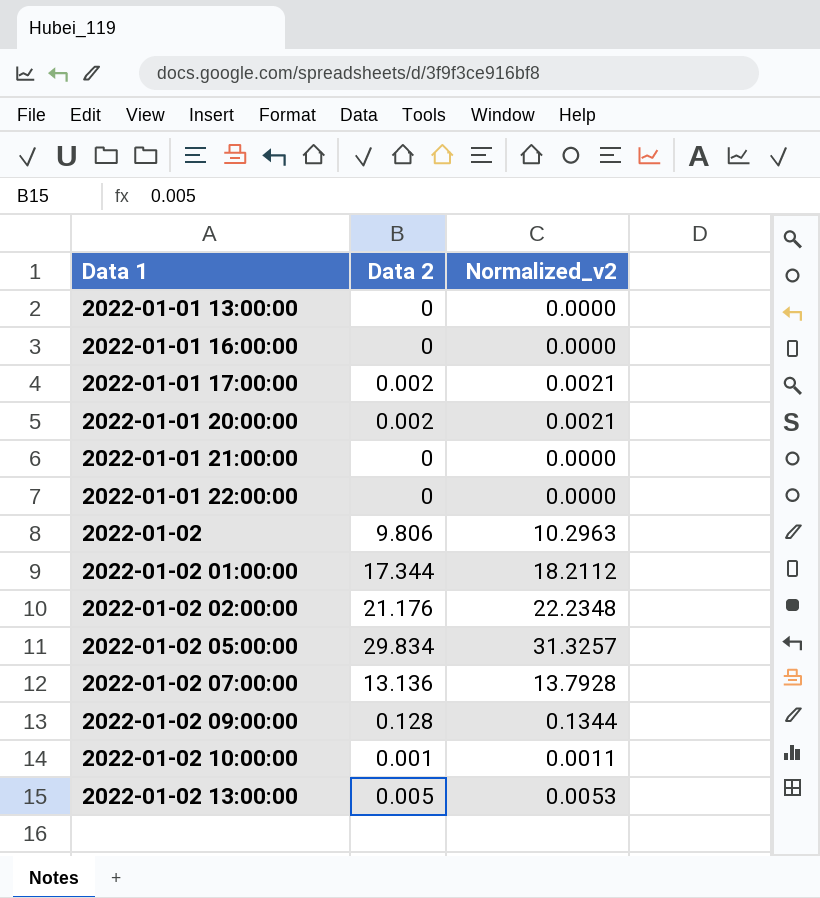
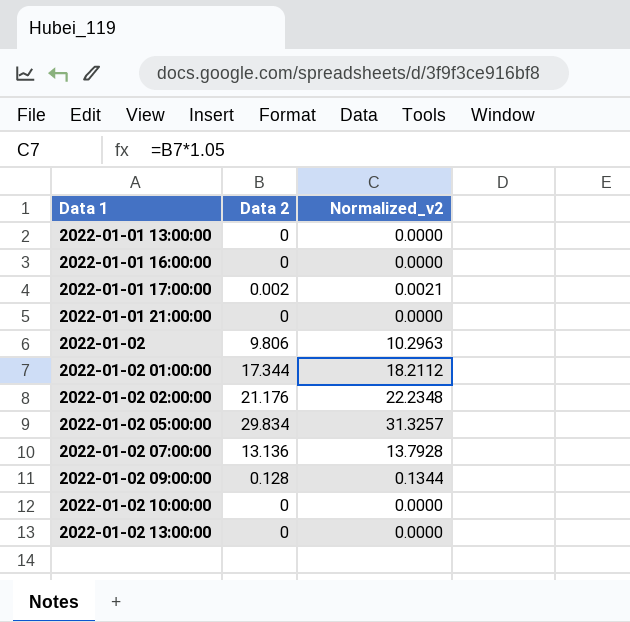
row 2022-01-01 20:00:00: 0.002 | 0.0021 -> none
row 2022-01-01 22:00:00: 0 | 0.0000 -> none
2022-01-02 10:00:00 | Data 2: 0.001 -> 0
2022-01-02 10:00:00 | Normalized_v2: 0.0011 -> 0.0000
2022-01-02 13:00:00 | Data 2: 0.005 -> 0
2022-01-02 13:00:00 | Normalized_v2: 0.0053 -> 0.0000

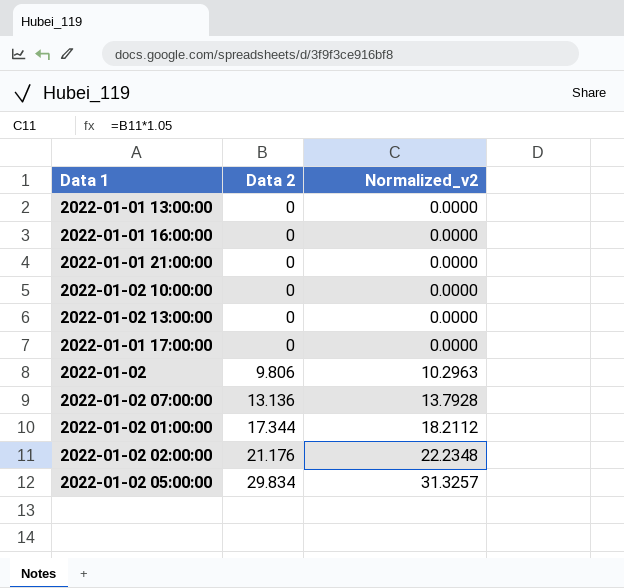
row order: Data 1 ascending -> Data 2 ascending
row 2022-01-02 09:00:00: 0.128 | 0.1344 -> none
2022-01-01 17:00:00 | Data 2: 0.002 -> 0
2022-01-01 17:00:00 | Normalized_v2: 0.0021 -> 0.0000

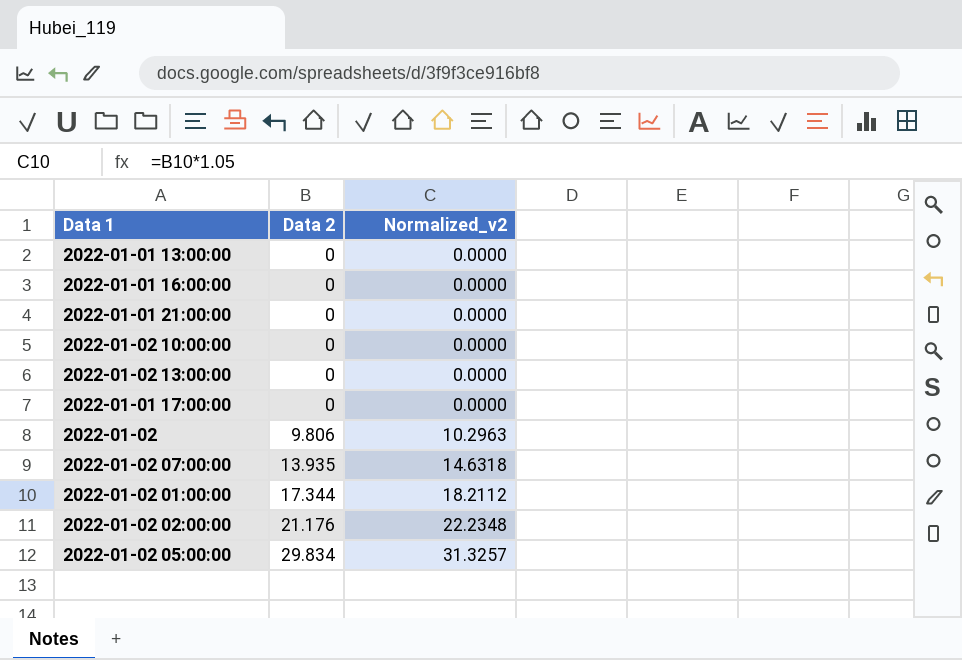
2022-01-02 07:00:00 | Data 2: 13.136 -> 13.935
2022-01-02 07:00:00 | Normalized_v2: 13.7928 -> 14.6318

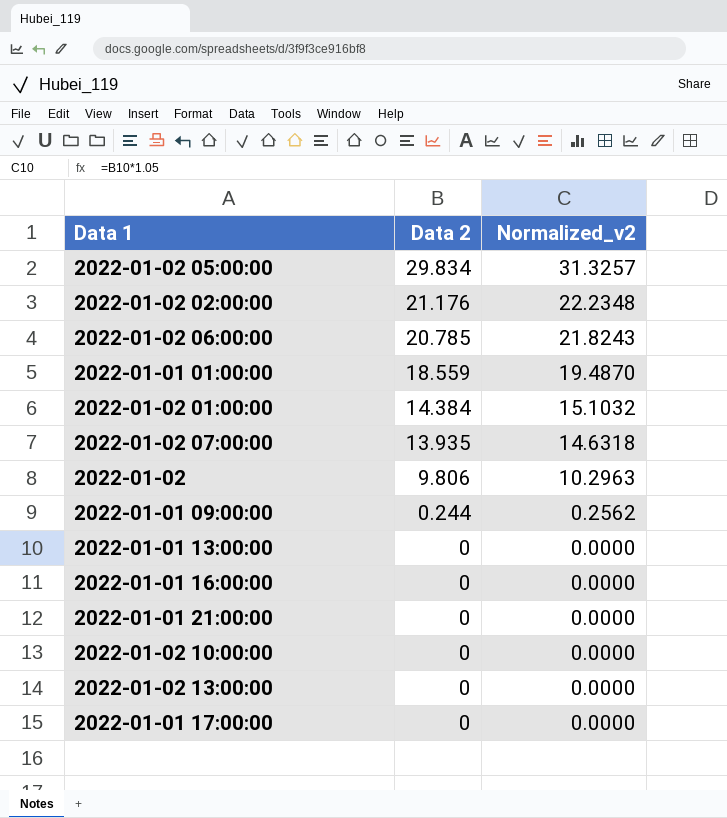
row order: Data 2 ascending -> Data 2 descending
row 2022-01-02 06:00:00: none -> 20.785 | 21.8243
row 2022-01-01 01:00:00: none -> 18.559 | 19.4870
2022-01-02 01:00:00 | Data 2: 17.344 -> 14.384
2022-01-02 01:00:00 | Normalized_v2: 18.2112 -> 15.1032
row 2022-01-01 09:00:00: none -> 0.244 | 0.2562

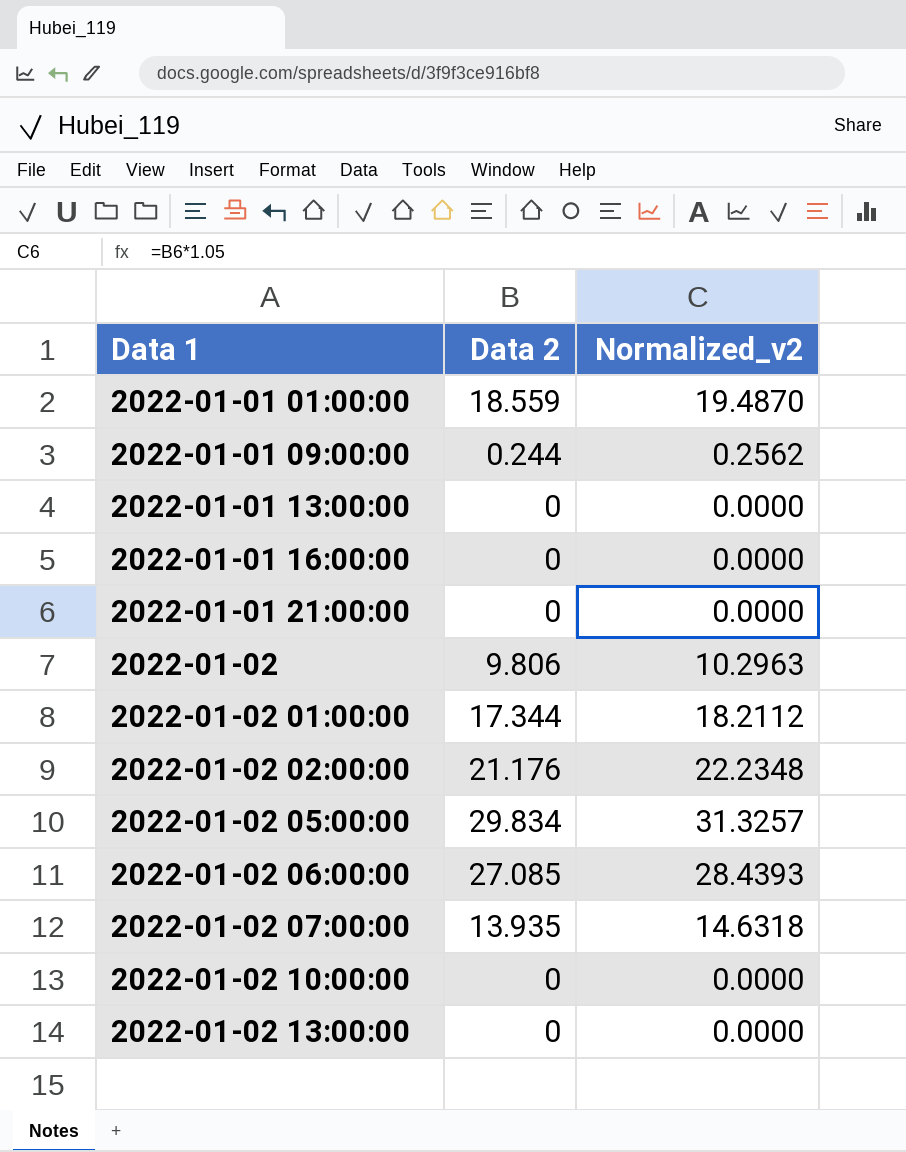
row order: Data 2 descending -> Data 1 ascending
row 2022-01-01 17:00:00: 0 | 0.0000 -> none
2022-01-02 01:00:00 | Data 2: 14.384 -> 17.344
2022-01-02 01:00:00 | Normalized_v2: 15.1032 -> 18.2112
2022-01-02 06:00:00 | Data 2: 20.785 -> 27.085
2022-01-02 06:00:00 | Normalized_v2: 21.8243 -> 28.4393

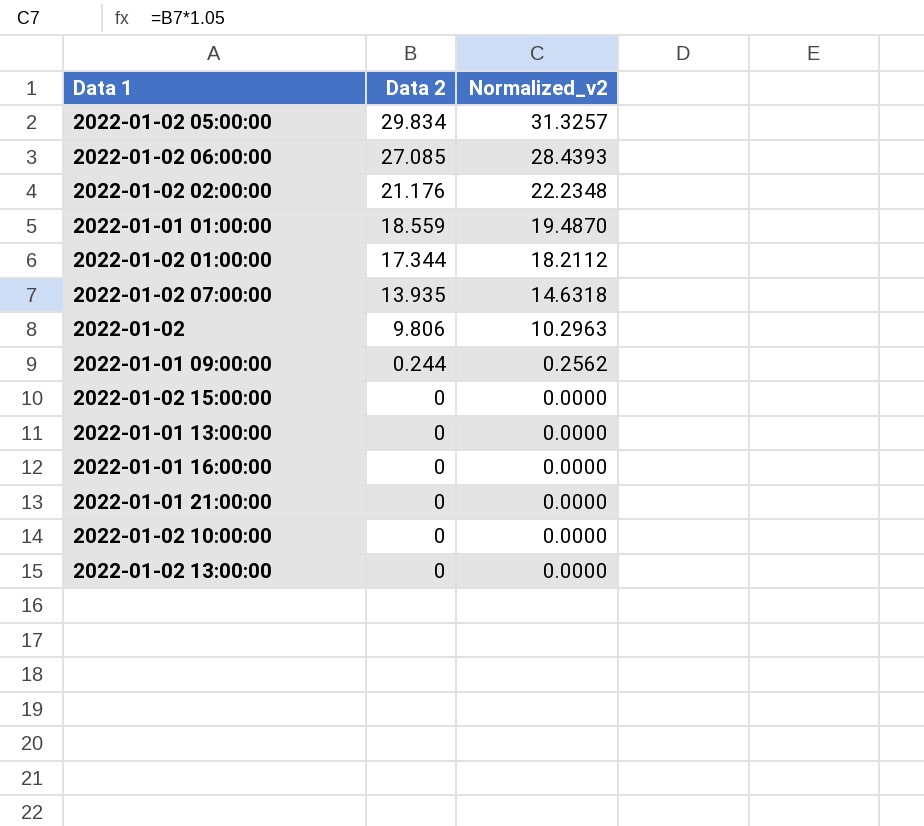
row order: Data 1 ascending -> Data 2 descending
row 2022-01-02 15:00:00: none -> 0 | 0.0000

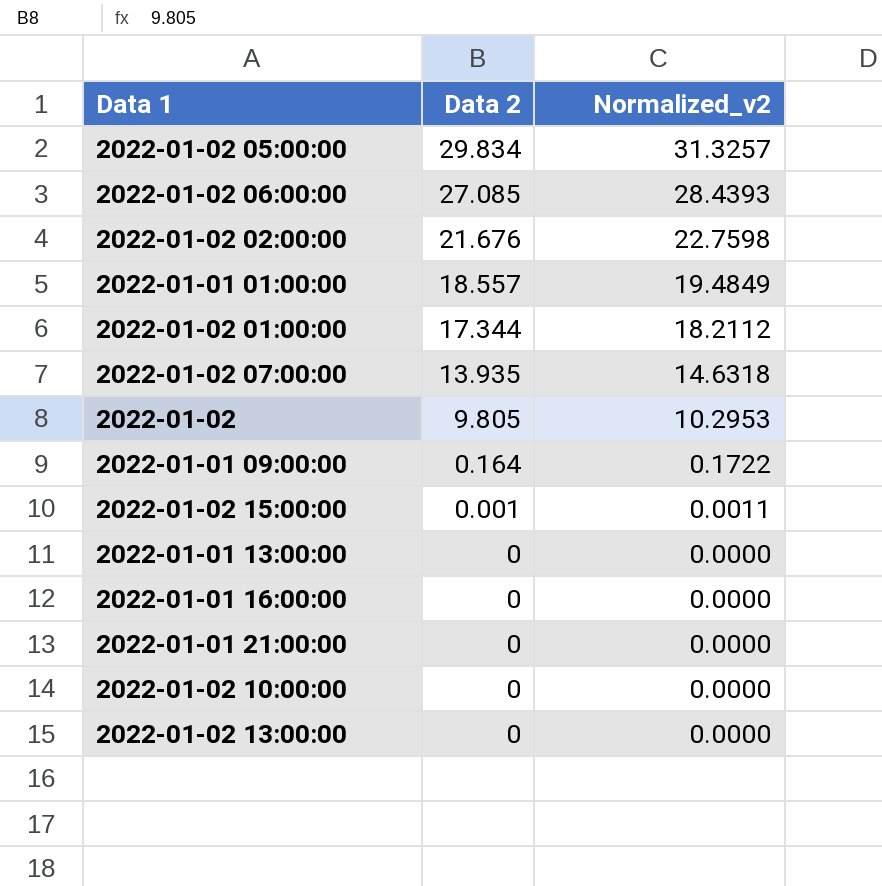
2022-01-02 02:00:00 | Data 2: 21.176 -> 21.676
2022-01-02 02:00:00 | Normalized_v2: 22.2348 -> 22.7598
2022-01-01 01:00:00 | Data 2: 18.559 -> 18.557
2022-01-01 01:00:00 | Normalized_v2: 19.4870 -> 19.4849
2022-01-02 | Data 2: 9.806 -> 9.805
2022-01-02 | Normalized_v2: 10.2963 -> 10.2953
2022-01-01 09:00:00 | Data 2: 0.244 -> 0.164
2022-01-01 09:00:00 | Normalized_v2: 0.2562 -> 0.1722
2022-01-02 15:00:00 | Data 2: 0 -> 0.001
2022-01-02 15:00:00 | Normalized_v2: 0.0000 -> 0.0011

